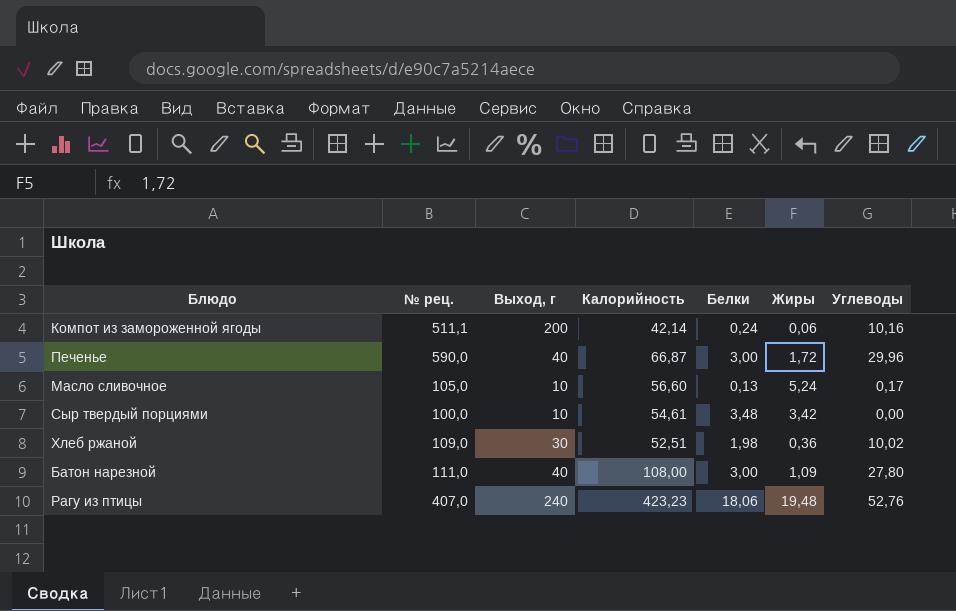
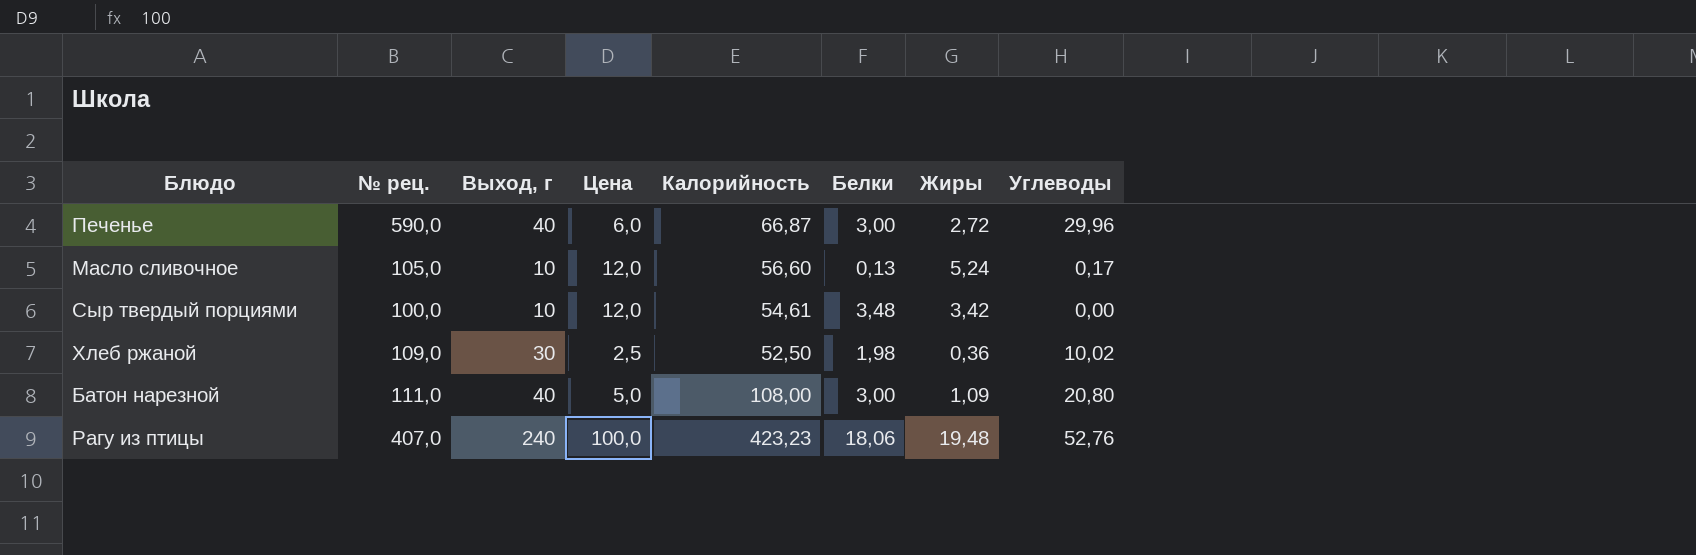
column Цена | position: none -> 4
row Компот из замороженной ягоды: 511,1 | 200 | 42,14 | 0,24 | 0,06 | 10,16 -> none
Печенье | Жиры: 1,72 -> 2,72
Хлеб ржаной | Калорийность: 52,51 -> 52,50
Батон нарезной | Углеводы: 27,80 -> 20,80

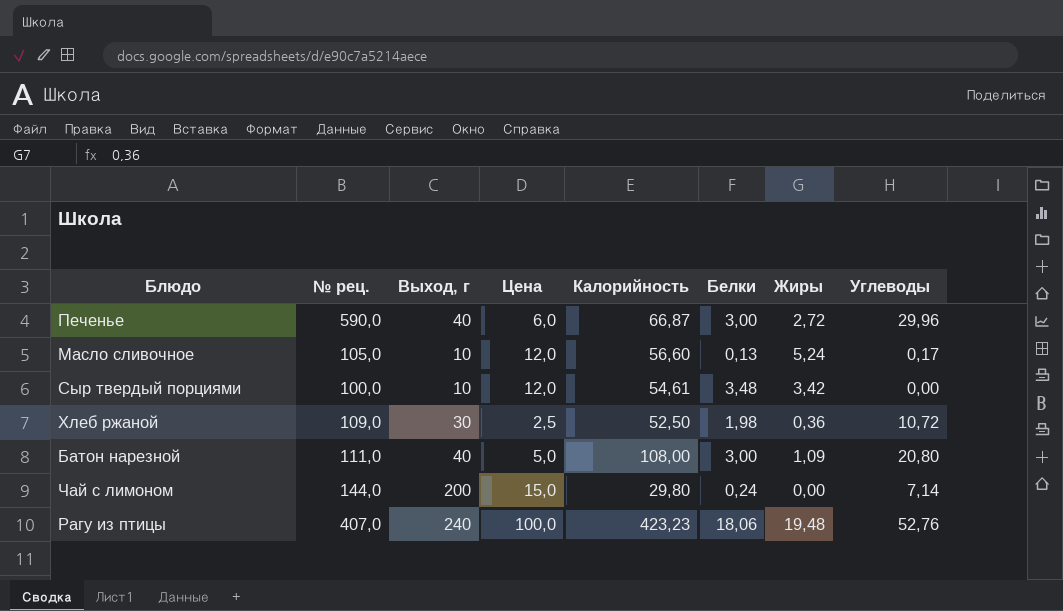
Хлеб ржаной | Углеводы: 10,02 -> 10,72
row Чай с лимоном: none -> 144,0 | 200 | 15,0 | 29,80 | 0,24 | 0,00 | 7,14

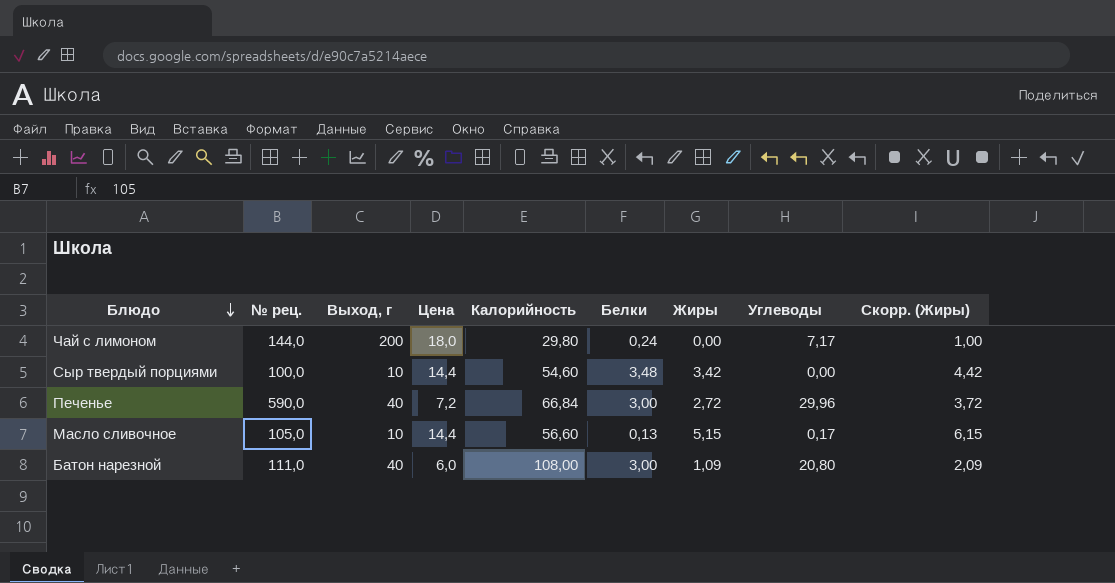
row order: none -> Блюдо descending
column Скорр. (Жиры) | formula: none -> [Жиры] + 1
row Хлеб ржаной: 109,0 | 30 | 2,5 | 52,50 | 1,98 | 0,36 | 10,72 -> none
row Рагу из птицы: 407,0 | 240 | 100,0 | 423,23 | 18,06 | 19,48 | 52,76 -> none
Чай с лимоном | Цена: 15,0 -> 18,0
Чай с лимоном | Углеводы: 7,14 -> 7,17
Сыр твердый порциями | Цена: 12,0 -> 14,4
Сыр твердый порциями | Калорийность: 54,61 -> 54,60
Печенье | Цена: 6,0 -> 7,2
Печенье | Калорийность: 66,87 -> 66,84
Масло сливочное | Цена: 12,0 -> 14,4
Масло сливочное | Жиры: 5,24 -> 5,15
Батон нарезной | Цена: 5,0 -> 6,0

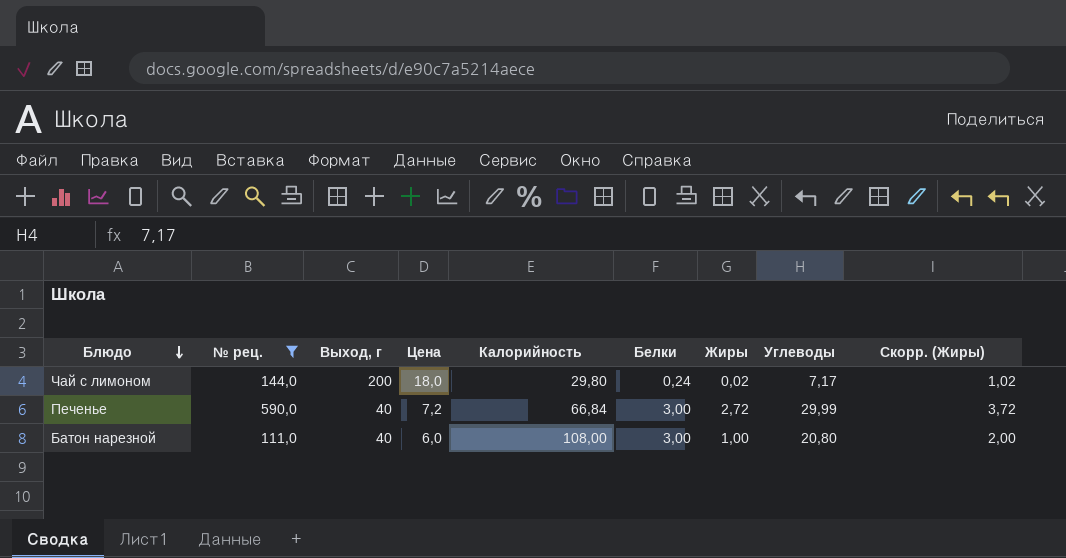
filter: none -> № рец. >= 111,0
Чай с лимоном | Жиры: 0,00 -> 0,02
Чай с лимоном | Скорр. (Жиры): 1,00 -> 1,02
Печенье | Углеводы: 29,96 -> 29,99
Батон нарезной | Жиры: 1,09 -> 1,00
Батон нарезной | Скорр. (Жиры): 2,09 -> 2,00

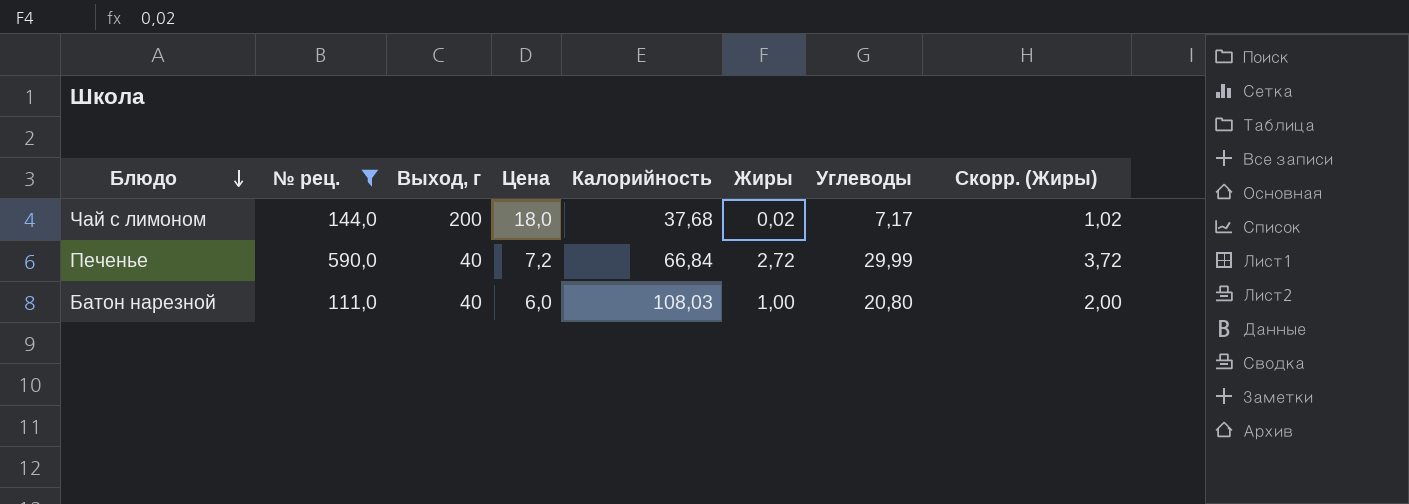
column Белки | position: 6 -> none
Чай с лимоном | Калорийность: 29,80 -> 37,68
Батон нарезной | Калорийность: 108,00 -> 108,03

